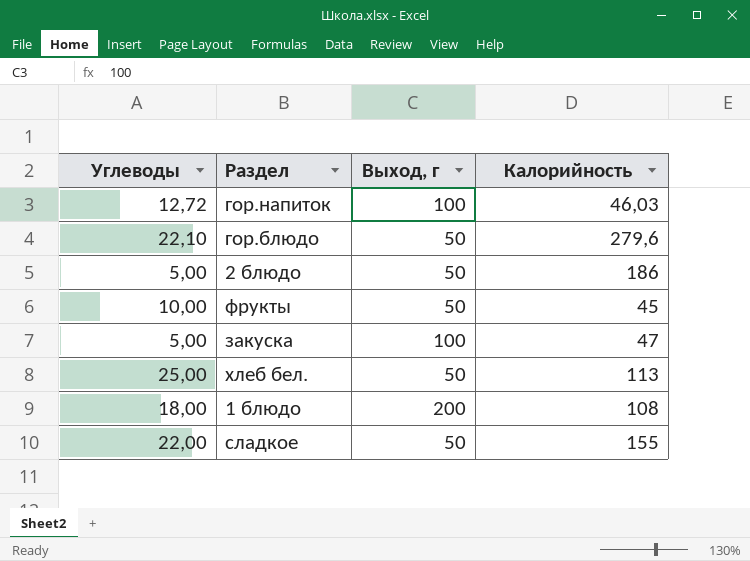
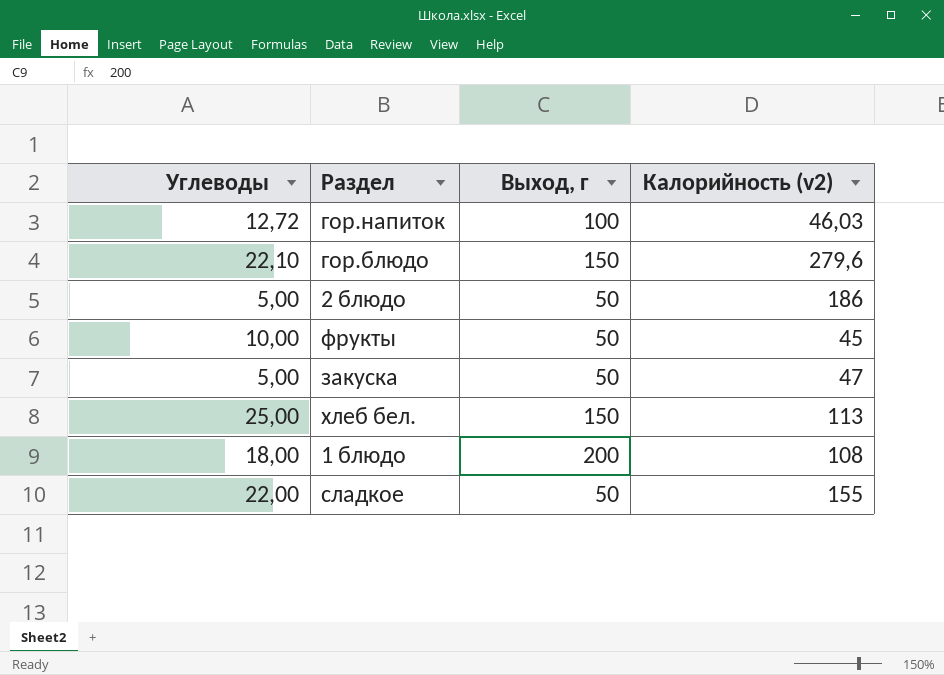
column name: Калорийность -> Калорийность (v2)
гор.блюдо | Выход, г: 50 -> 150
закуска | Выход, г: 100 -> 50
хлеб бел. | Выход, г: 50 -> 150

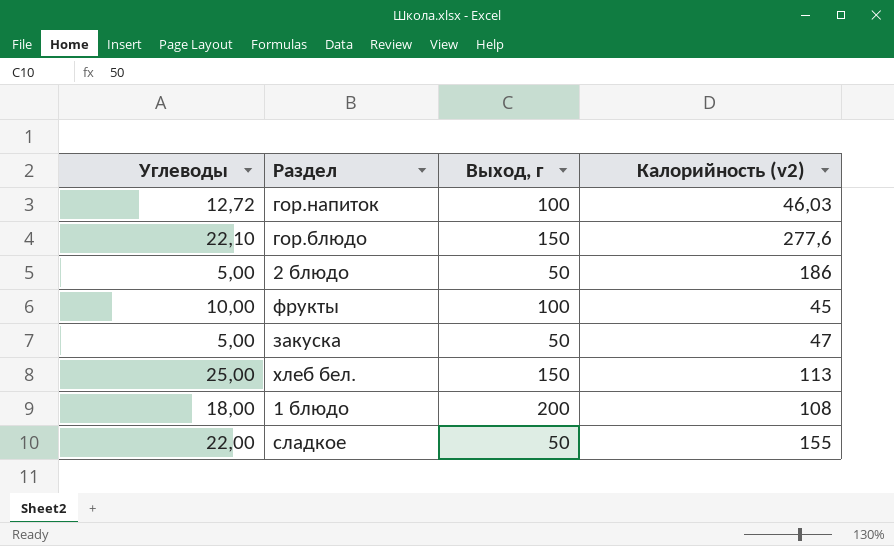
гор.блюдо | Калорийность (v2): 279,6 -> 277,6
фрукты | Выход, г: 50 -> 100

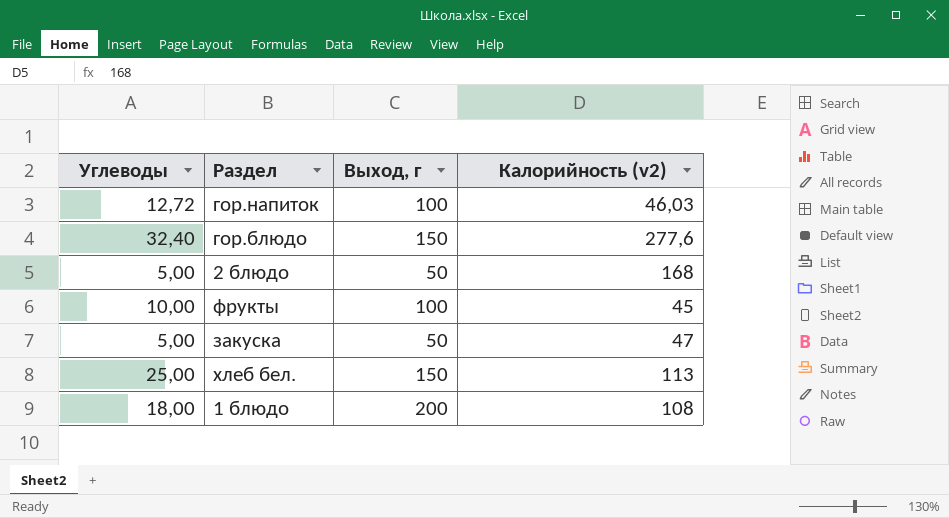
row сладкое: 22,00 | 50 | 155 -> none
гор.блюдо | Углеводы: 22,10 -> 32,40
2 блюдо | Калорийность (v2): 186 -> 168

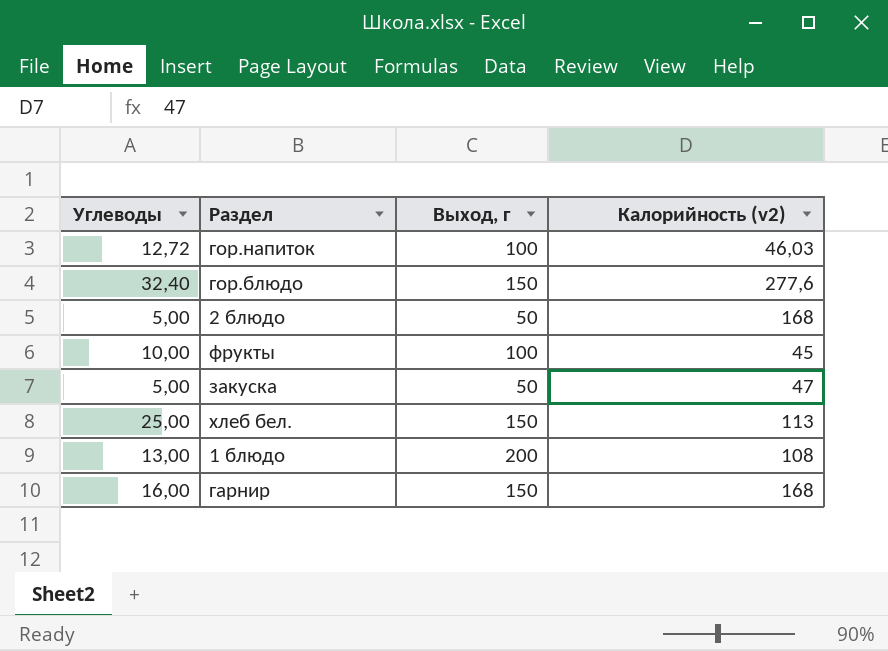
1 блюдо | Углеводы: 18,00 -> 13,00
row гарнир: none -> 16,00 | 150 | 168

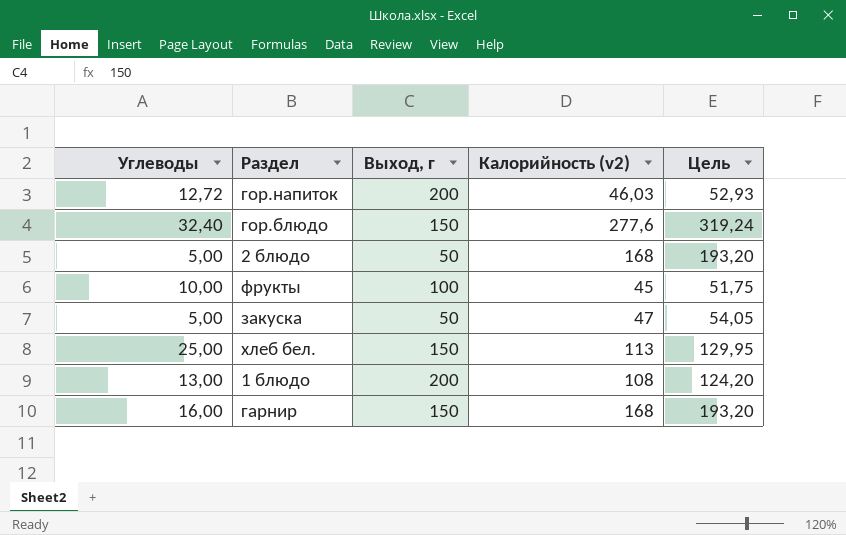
column Цель | formula: none -> [Калорийность (v2)] * 1,15
гор.напиток | Выход, г: 100 -> 200

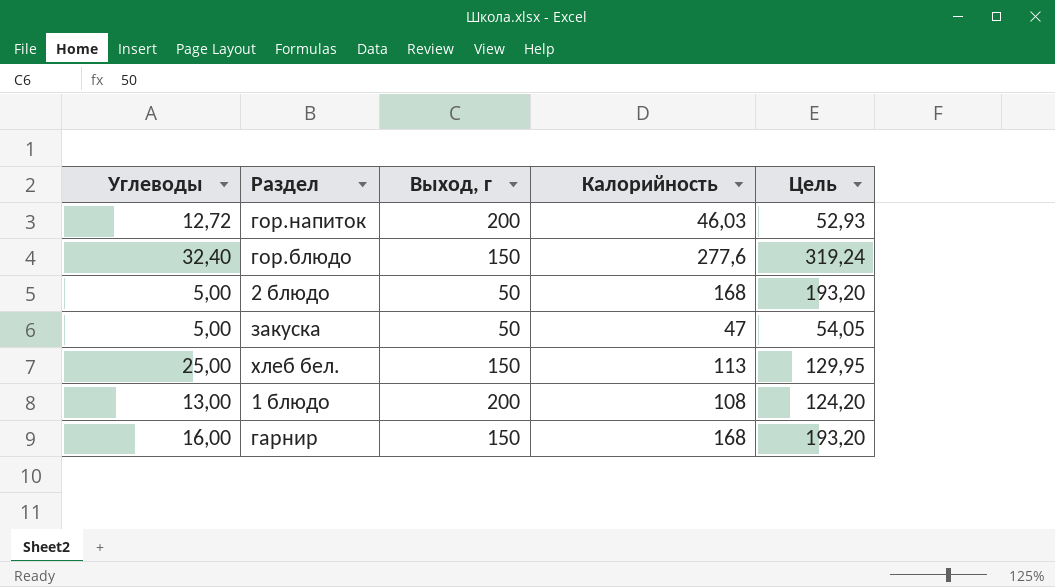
column name: Калорийность (v2) -> Калорийность
row фрукты: 10,00 | 100 | 45 | 51,75 -> none

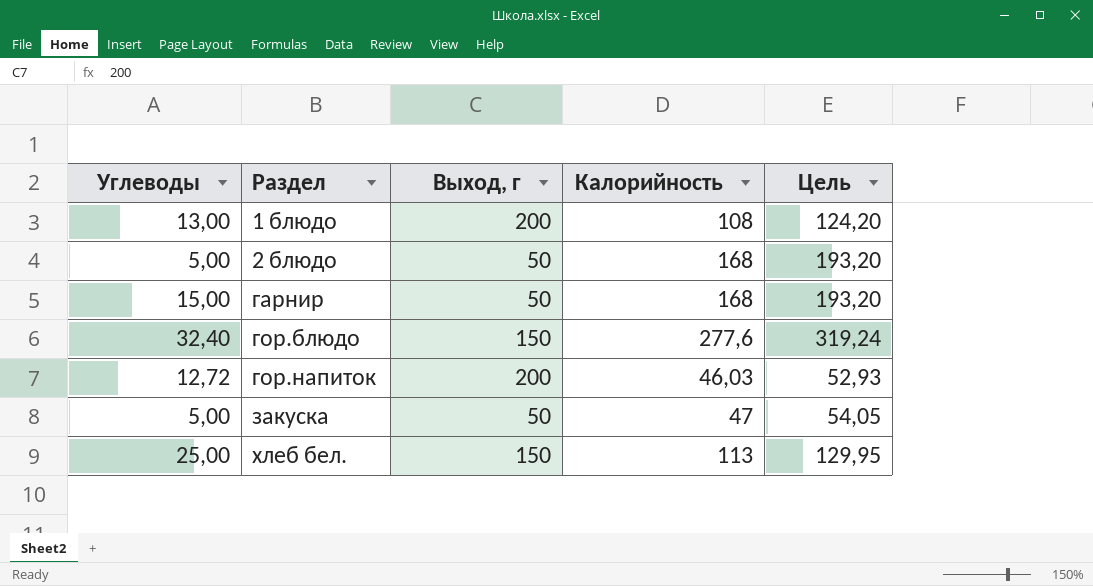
row order: none -> Раздел ascending
гарнир | Углеводы: 16,00 -> 15,00
гарнир | Выход, г: 150 -> 50

